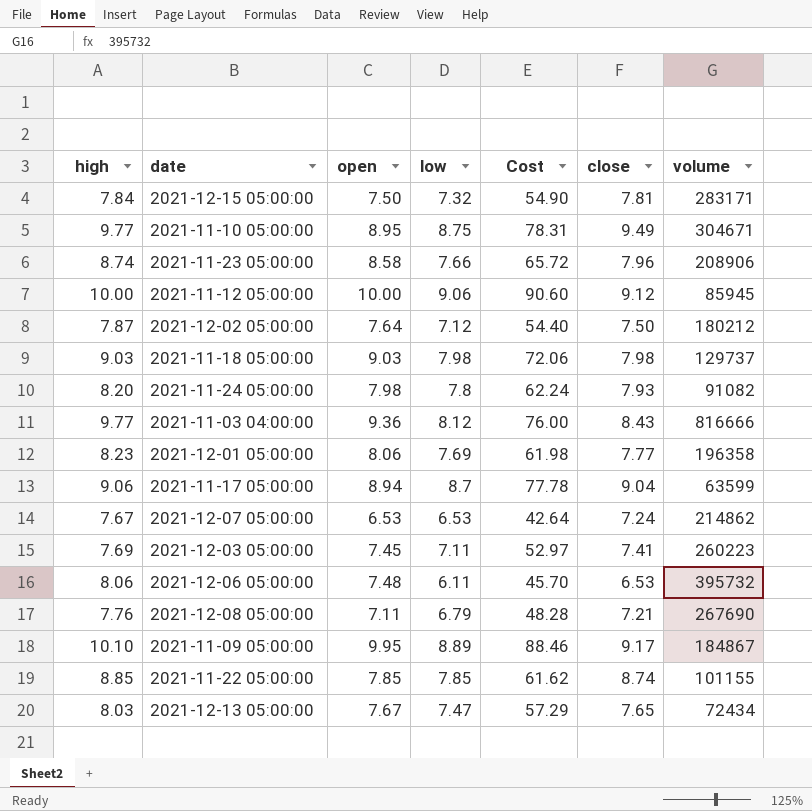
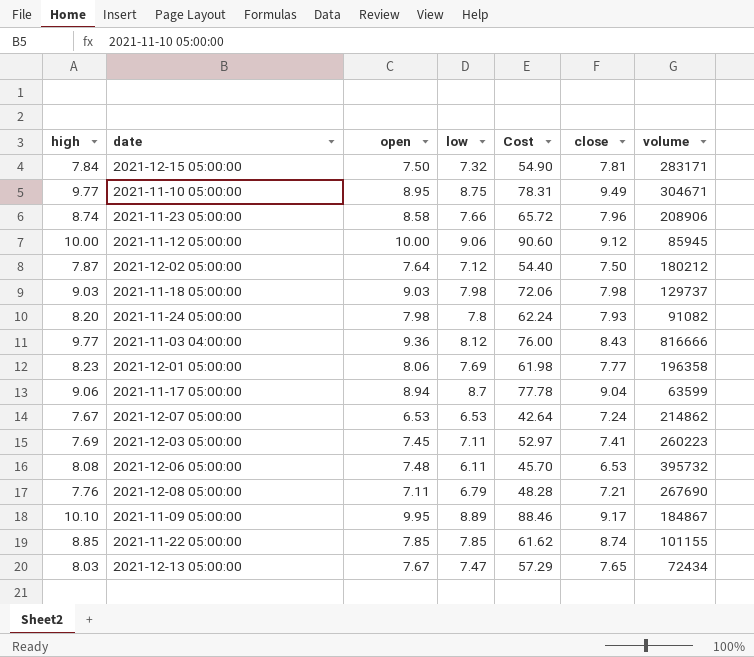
2021-12-06 05:00:00 | high: 8.06 -> 8.08

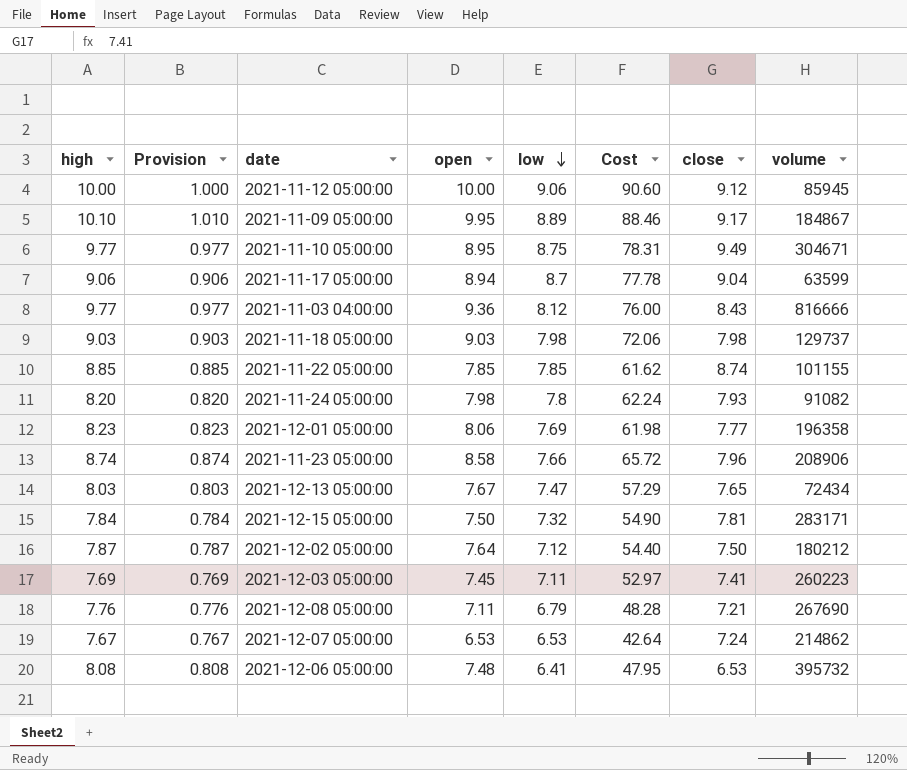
row order: none -> low descending
column Provision | formula: none -> [high] * 0.1
2021-12-06 05:00:00 | low: 6.11 -> 6.41
2021-12-06 05:00:00 | Cost: 45.70 -> 47.95

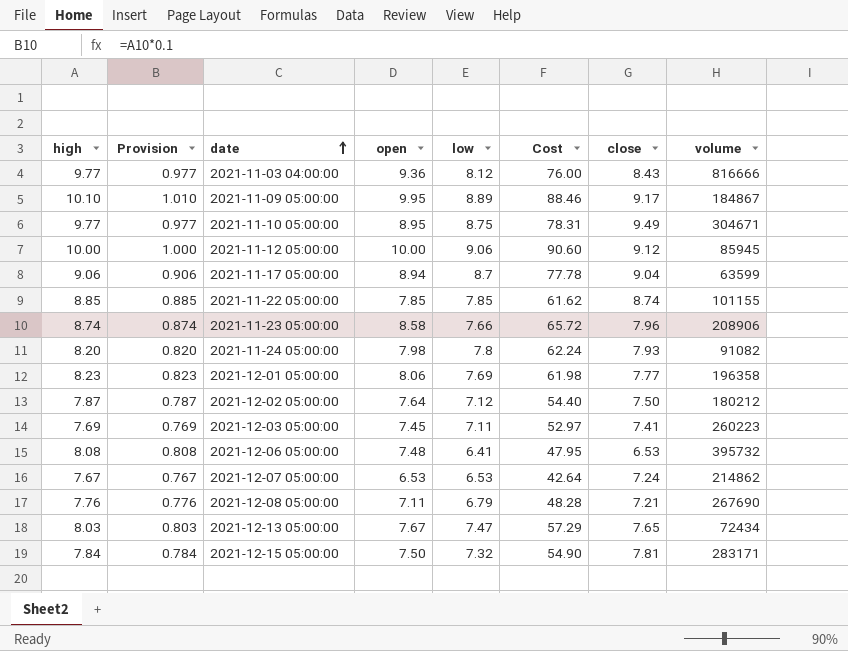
row order: low descending -> date ascending
row 2021-11-18 05:00:00: 9.03 | 0.903 | 9.03 | 7.98 | 72.06 | 7.98 | 129737 -> none

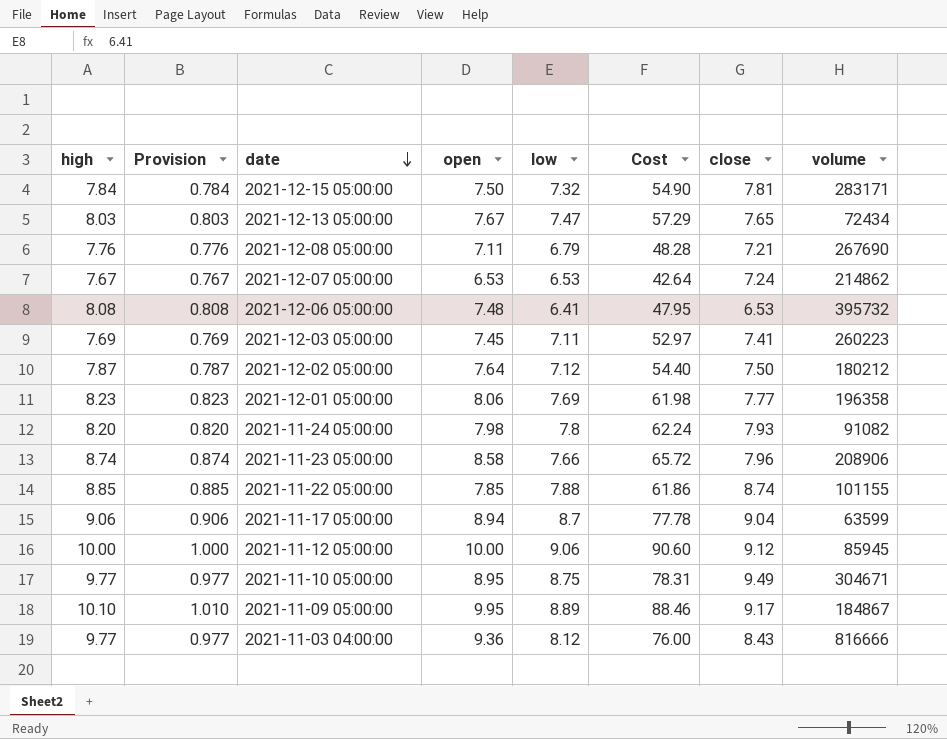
row order: date ascending -> date descending
2021-11-22 05:00:00 | low: 7.85 -> 7.88
2021-11-22 05:00:00 | Cost: 61.62 -> 61.86

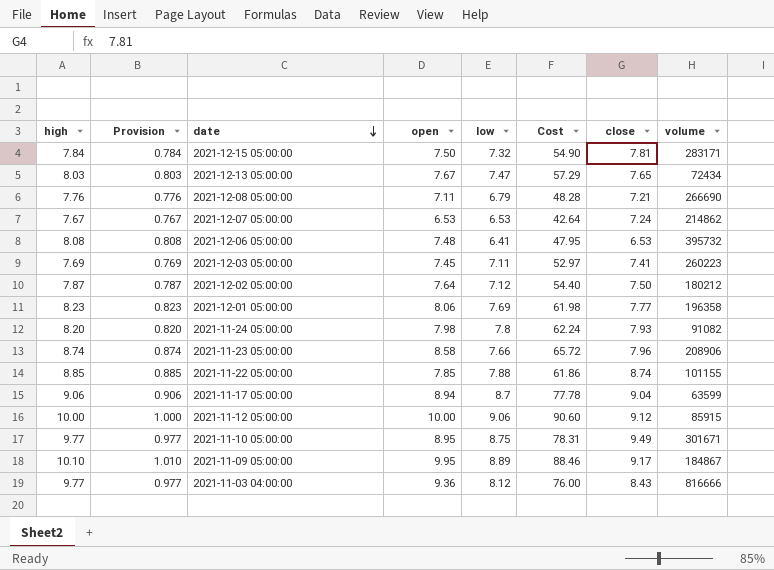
2021-12-08 05:00:00 | volume: 267690 -> 266690
2021-11-12 05:00:00 | volume: 85945 -> 85915
2021-11-10 05:00:00 | volume: 304671 -> 301671

